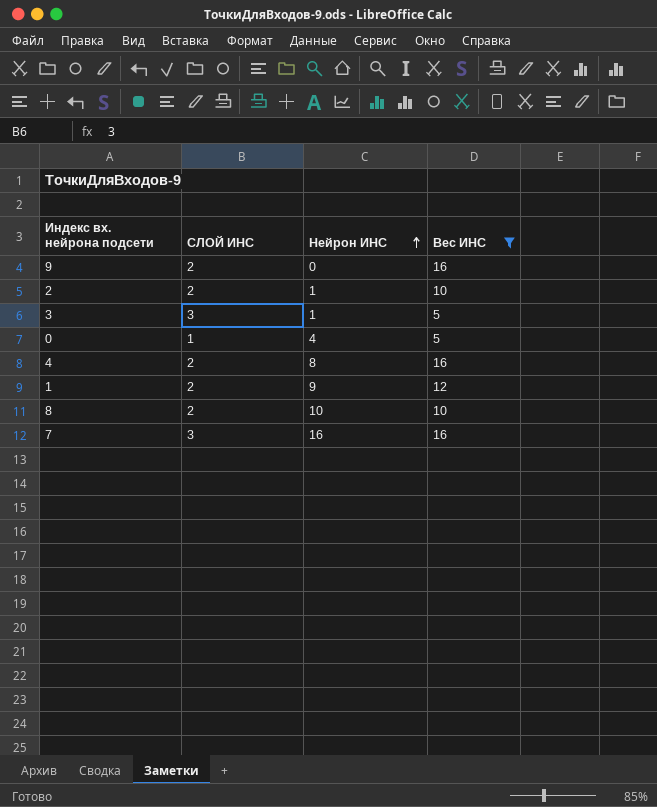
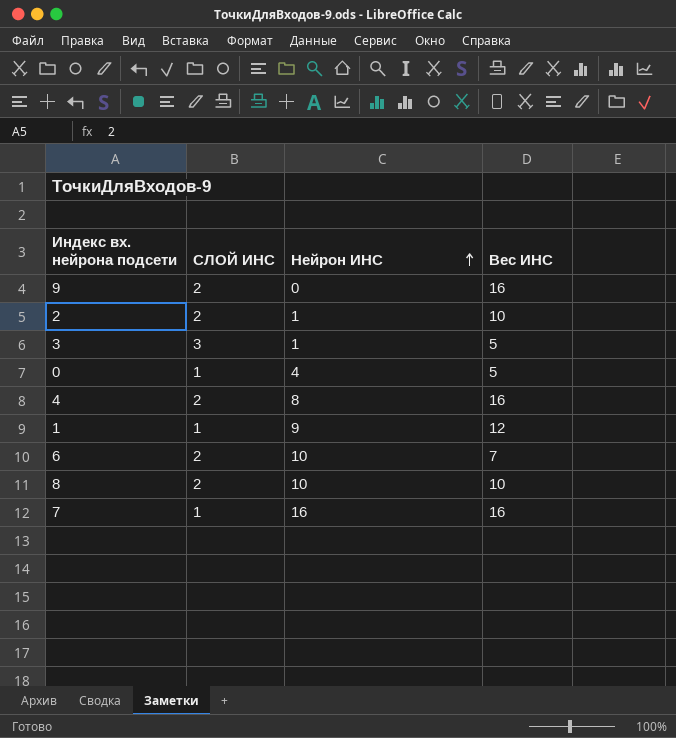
filter: Вес ИНС != 7 -> none
1 | СЛОЙ ИНС: 2 -> 1
7 | СЛОЙ ИНС: 3 -> 1

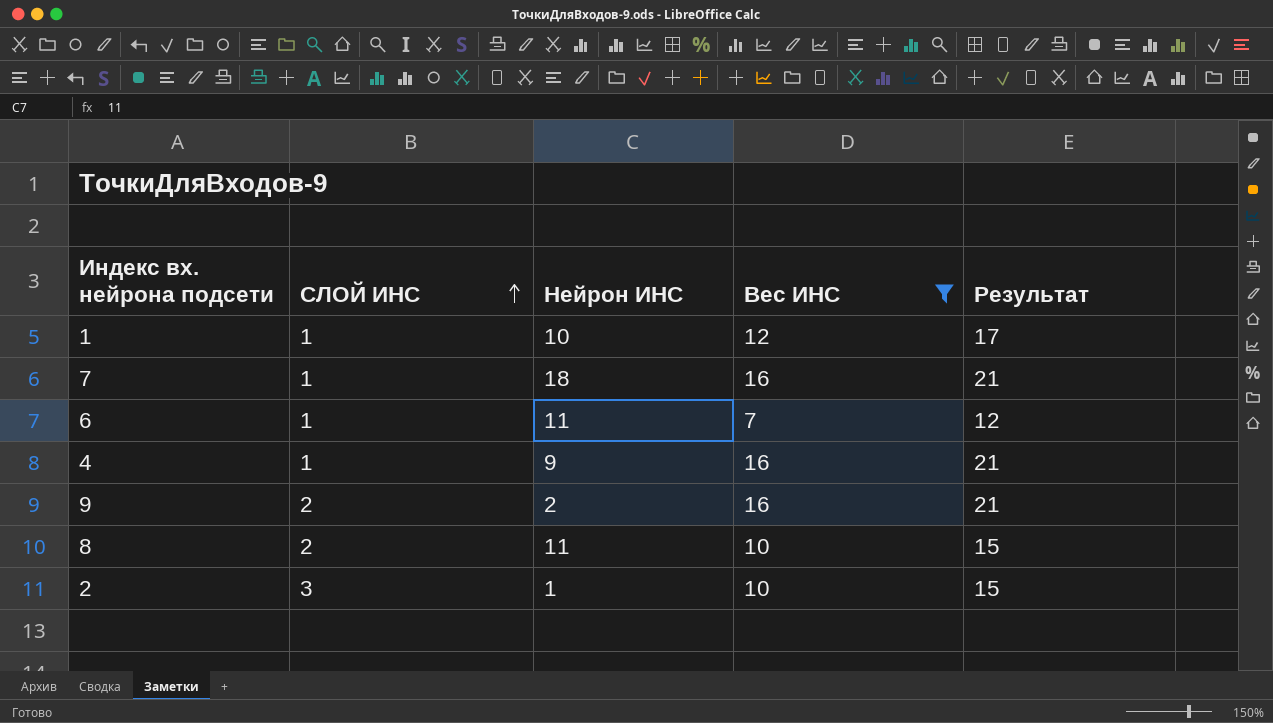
filter: none -> Вес ИНС != 5
row order: Нейрон ИНС ascending -> СЛОЙ ИНС ascending
column Результат | formula: none -> [Вес ИНС] + 5
1 | Нейрон ИНС: 9 -> 10
7 | Нейрон ИНС: 16 -> 18
6 | СЛОЙ ИНС: 2 -> 1
6 | Нейрон ИНС: 10 -> 11
4 | СЛОЙ ИНС: 2 -> 1
4 | Нейрон ИНС: 8 -> 9
9 | Нейрон ИНС: 0 -> 2
8 | Нейрон ИНС: 10 -> 11
2 | СЛОЙ ИНС: 2 -> 3

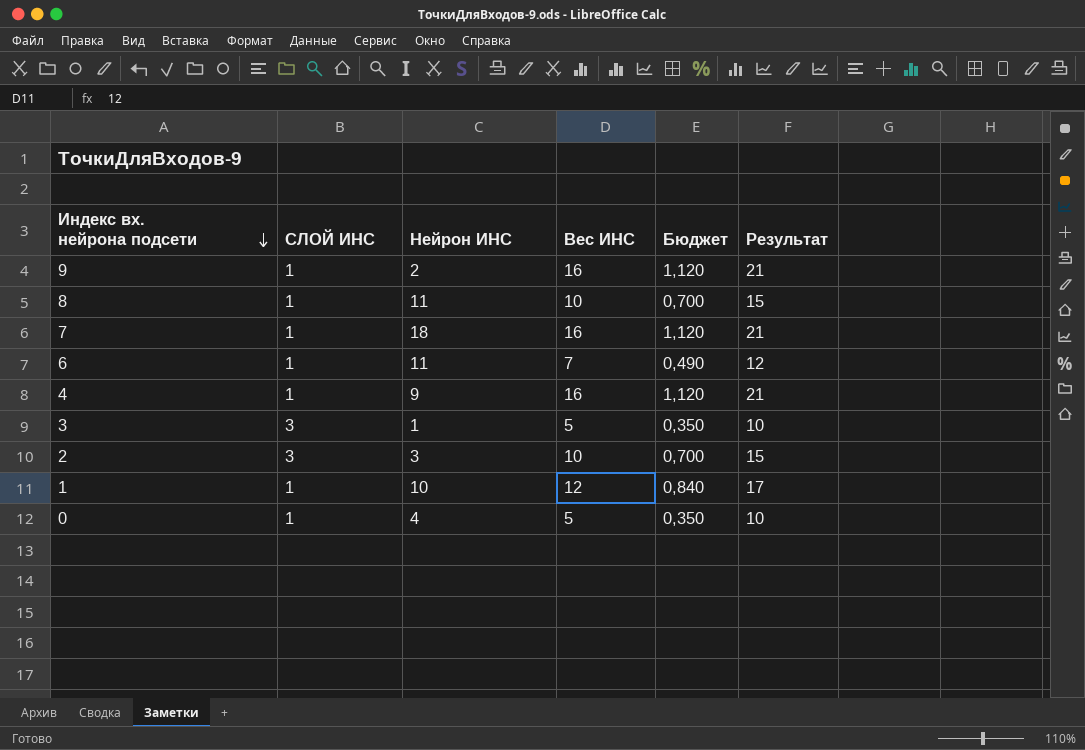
filter: Вес ИНС != 5 -> none
row order: СЛОЙ ИНС ascending -> Индекс вх. нейрона подсети descending
column Бюджет | formula: none -> [Вес ИНС] * 0,07
9 | СЛОЙ ИНС: 2 -> 1
8 | СЛОЙ ИНС: 2 -> 1
2 | Нейрон ИНС: 1 -> 3

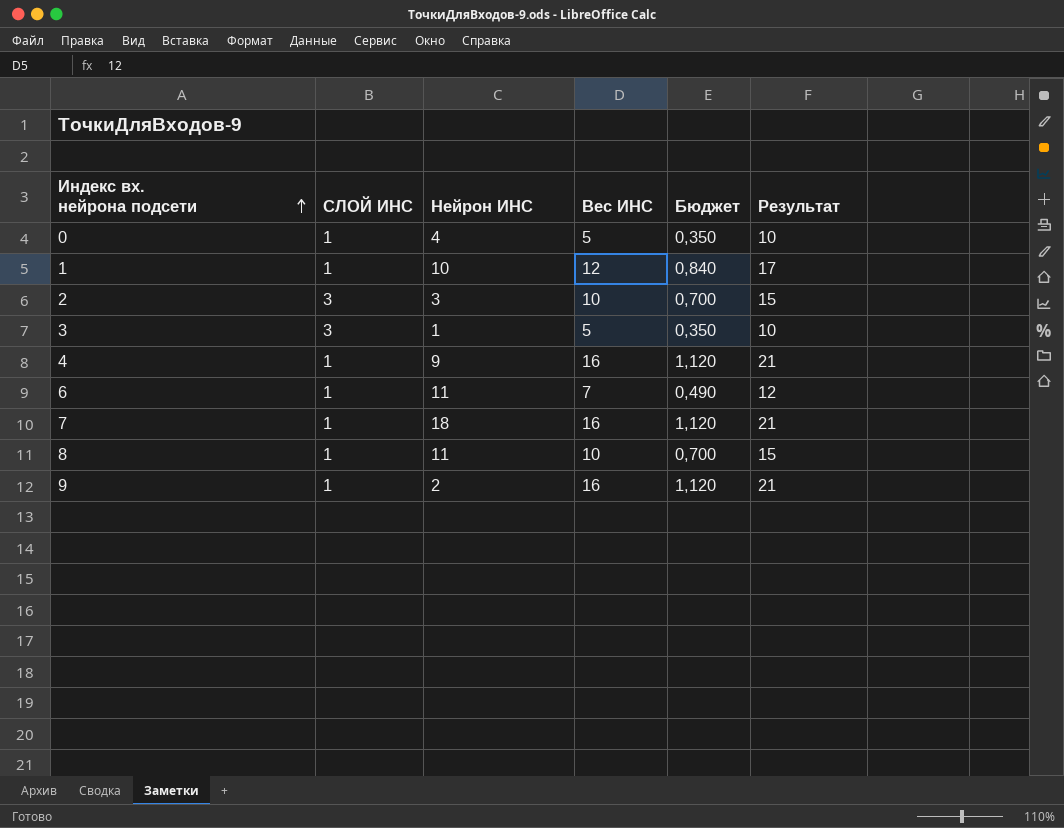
row order: Индекс вх. нейрона подсети descending -> Индекс вх. нейрона подсети ascending

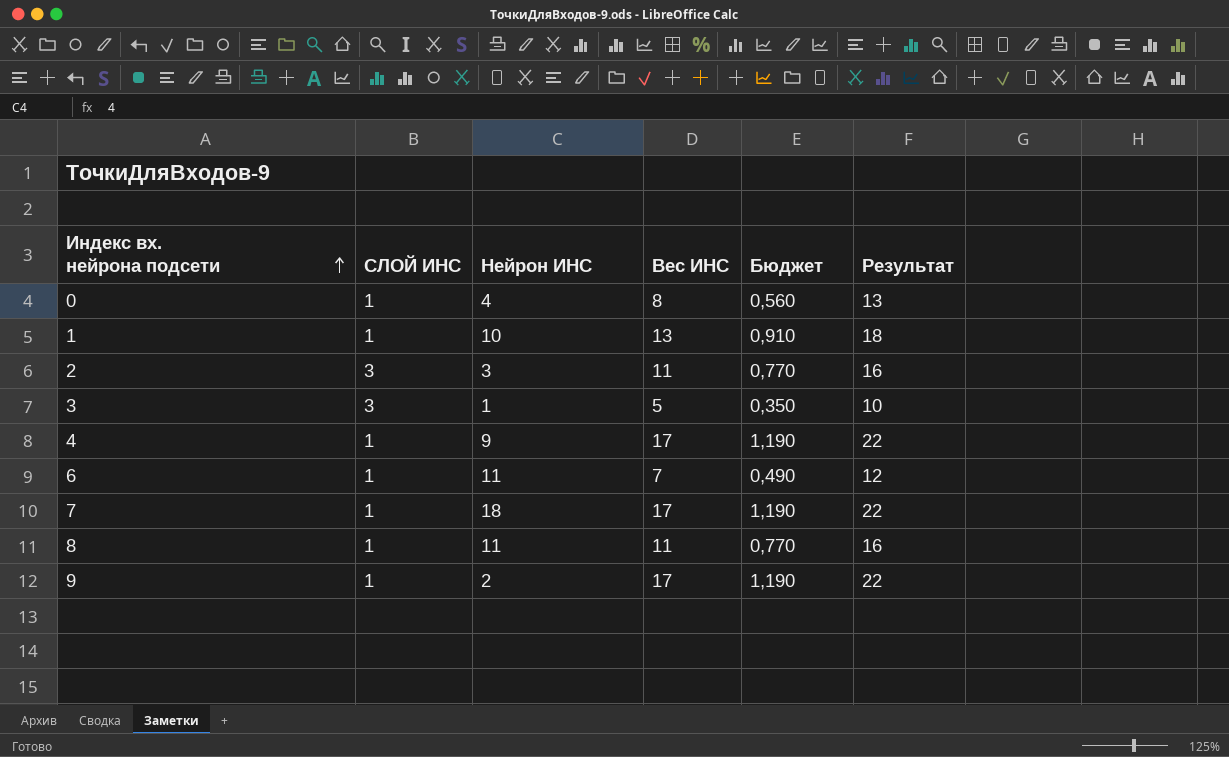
0 | Вес ИНС: 5 -> 8
0 | Бюджет: 0,350 -> 0,560
0 | Результат: 10 -> 13
1 | Вес ИНС: 12 -> 13
1 | Бюджет: 0,840 -> 0,910
1 | Результат: 17 -> 18
2 | Вес ИНС: 10 -> 11
2 | Бюджет: 0,700 -> 0,770
2 | Результат: 15 -> 16
4 | Вес ИНС: 16 -> 17
4 | Бюджет: 1,120 -> 1,190
4 | Результат: 21 -> 22
7 | Вес ИНС: 16 -> 17
7 | Бюджет: 1,120 -> 1,190
7 | Результат: 21 -> 22
8 | Вес ИНС: 10 -> 11
8 | Бюджет: 0,700 -> 0,770
8 | Результат: 15 -> 16
9 | Вес ИНС: 16 -> 17
9 | Бюджет: 1,120 -> 1,190
9 | Результат: 21 -> 22

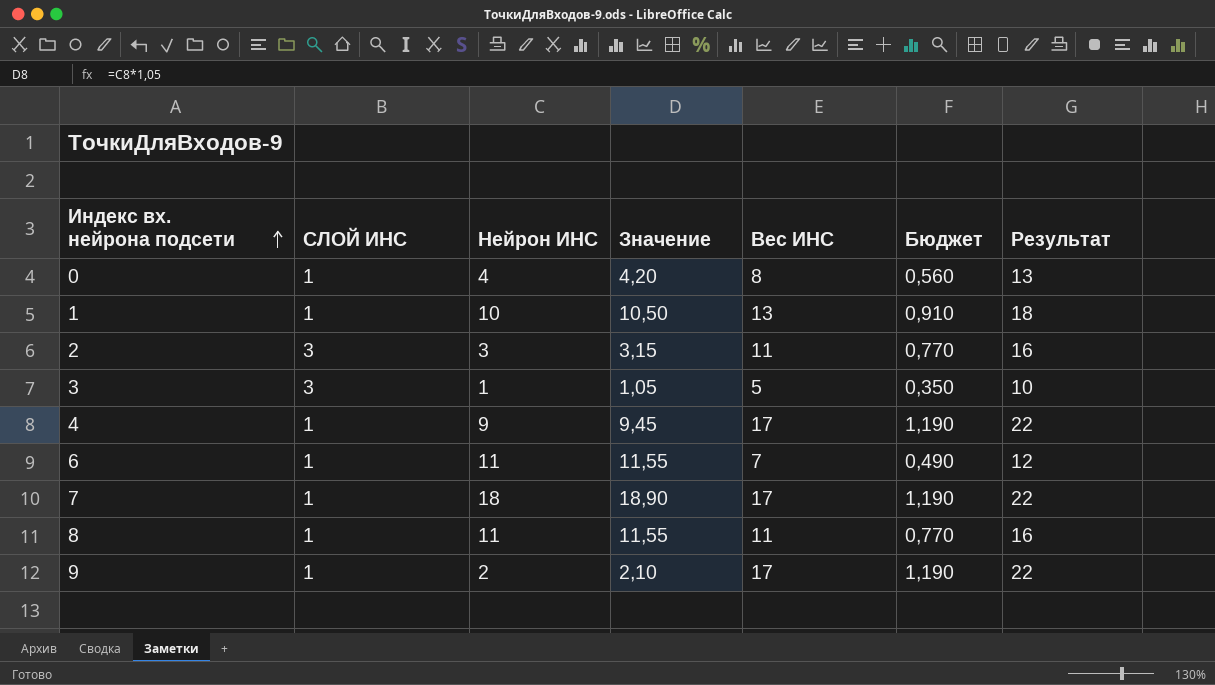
column Значение | formula: none -> [Нейрон ИНС] * 1,05

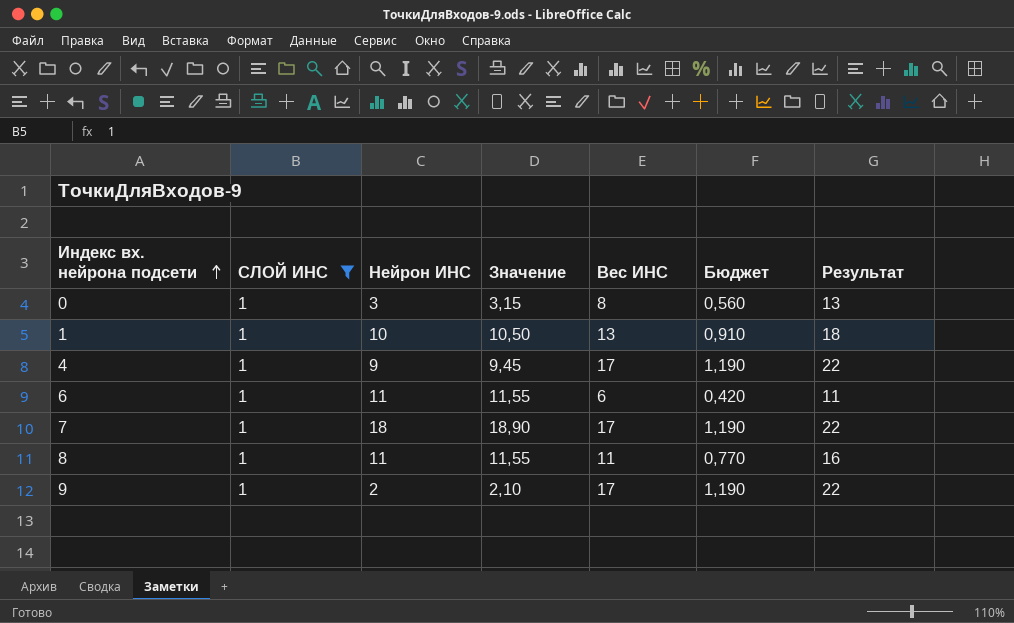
filter: none -> СЛОЙ ИНС = 1
0 | Нейрон ИНС: 4 -> 3
0 | Значение: 4,20 -> 3,15
6 | Вес ИНС: 7 -> 6
6 | Бюджет: 0,490 -> 0,420
6 | Результат: 12 -> 11

